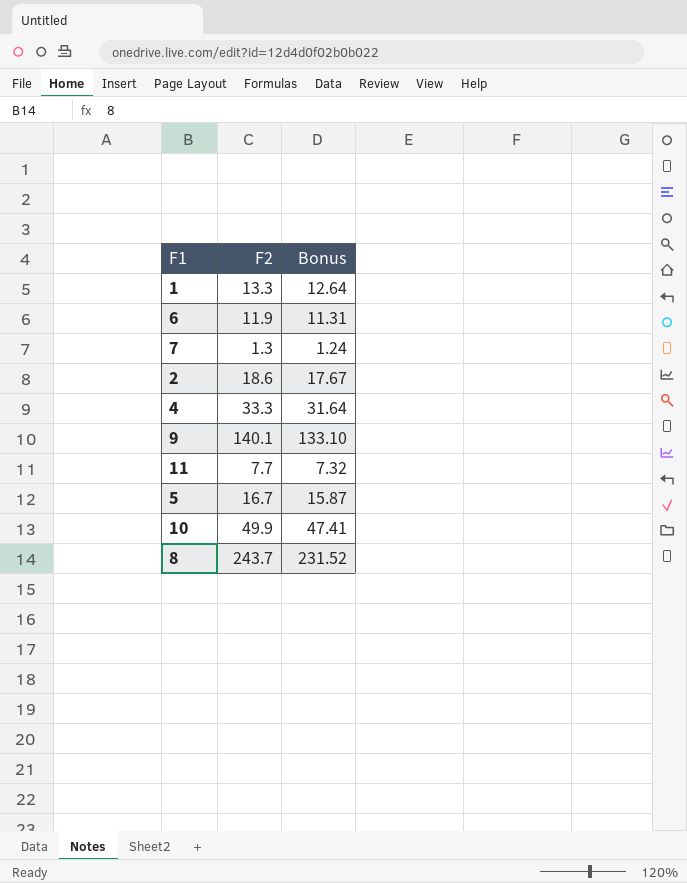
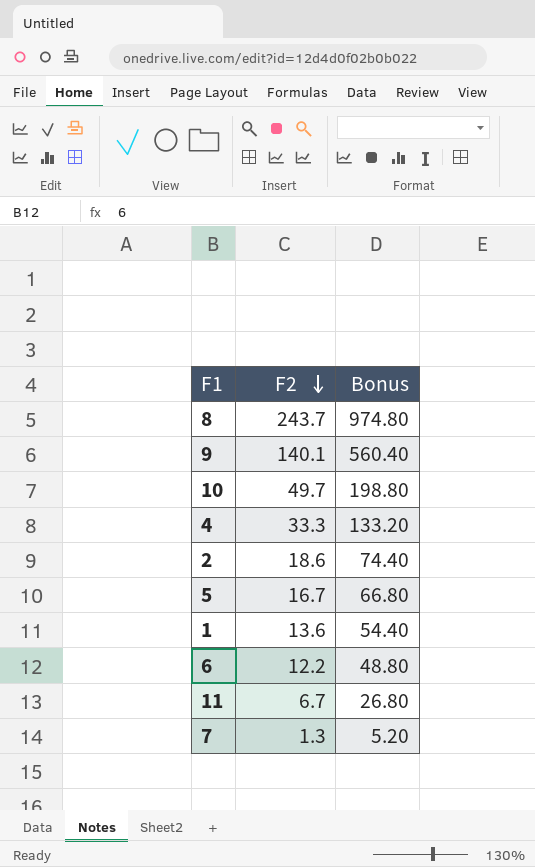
row order: none -> F2 descending
column Bonus | formula: [F2] * 0.95 -> [F2] * 4
10 | F2: 49.9 -> 49.7
1 | F2: 13.3 -> 13.6
6 | F2: 11.9 -> 12.2
11 | F2: 7.7 -> 6.7

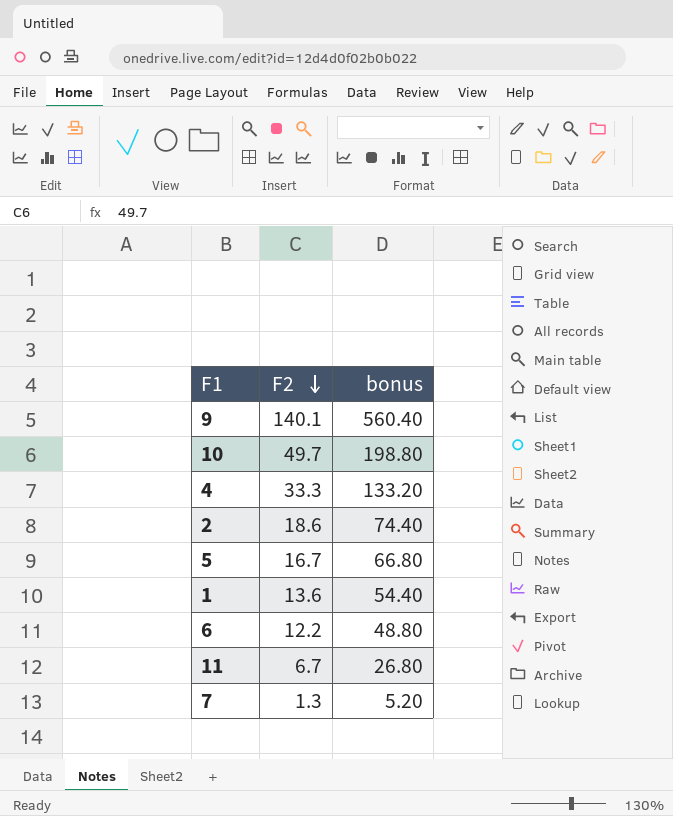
column name: Bonus -> bonus
row 8: 243.7 | 974.80 -> none

